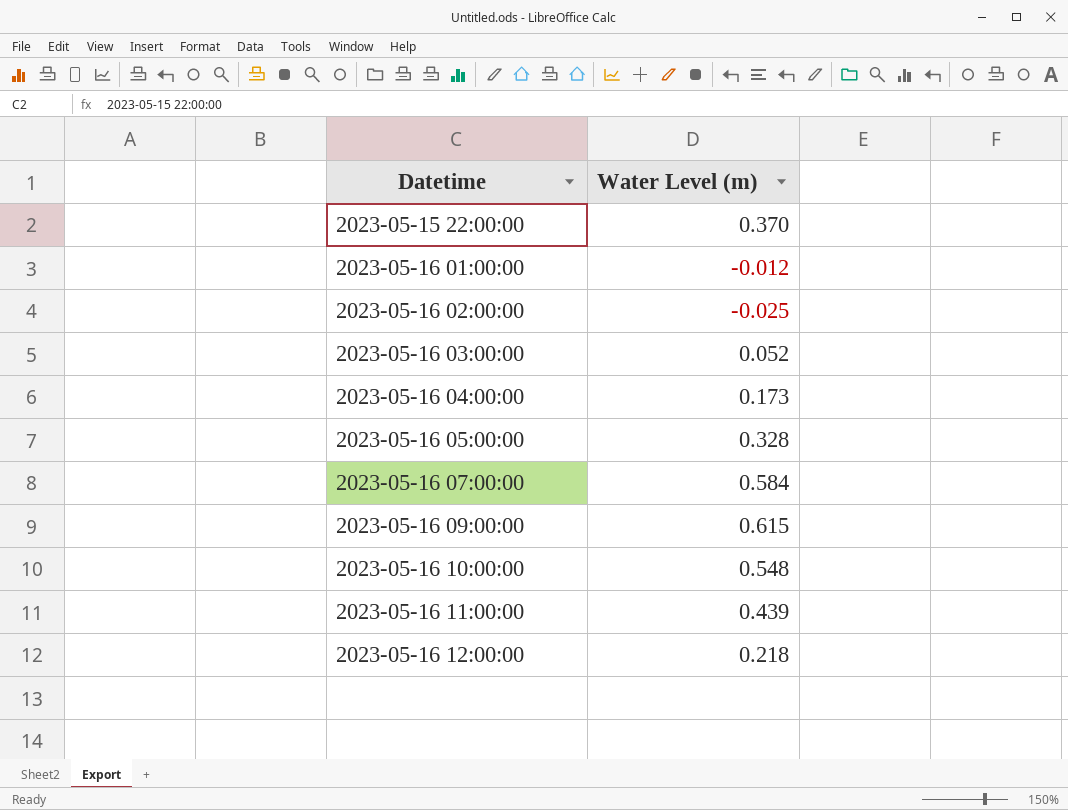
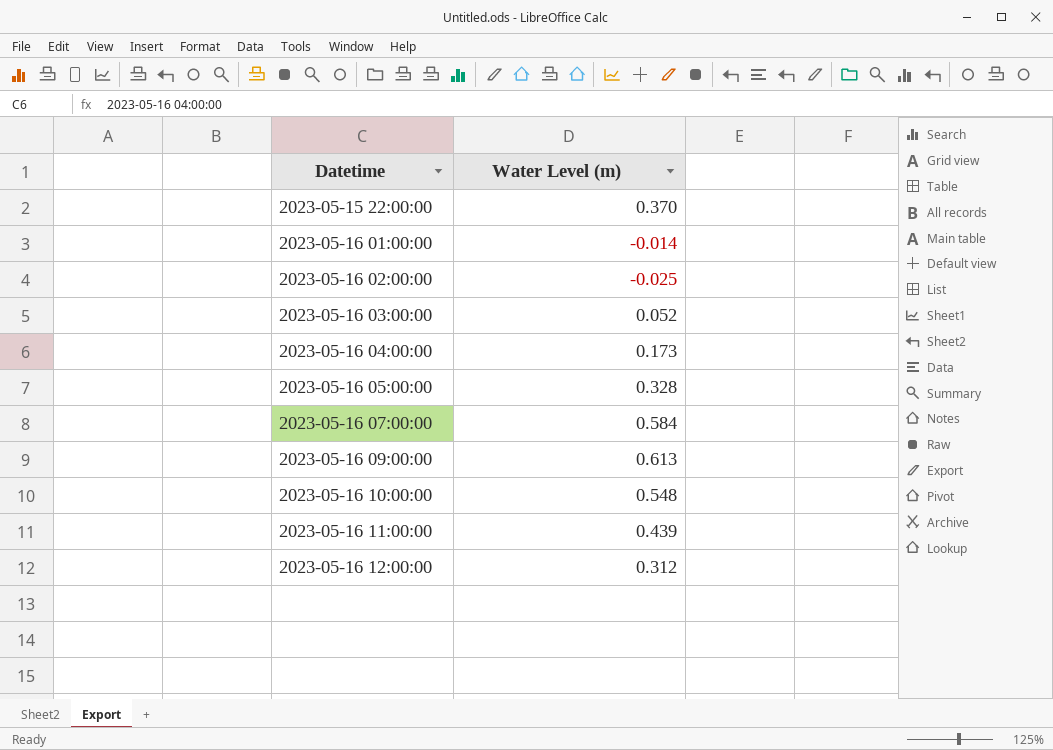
2023-05-16 01:00:00 | Water Level (m): -0.012 -> -0.014
2023-05-16 09:00:00 | Water Level (m): 0.615 -> 0.613
2023-05-16 12:00:00 | Water Level (m): 0.218 -> 0.312

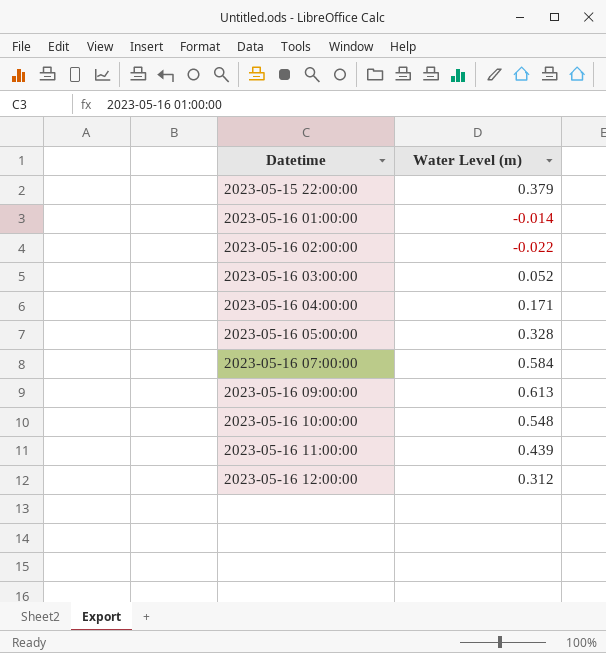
2023-05-15 22:00:00 | Water Level (m): 0.370 -> 0.379
2023-05-16 02:00:00 | Water Level (m): -0.025 -> -0.022
2023-05-16 04:00:00 | Water Level (m): 0.173 -> 0.171

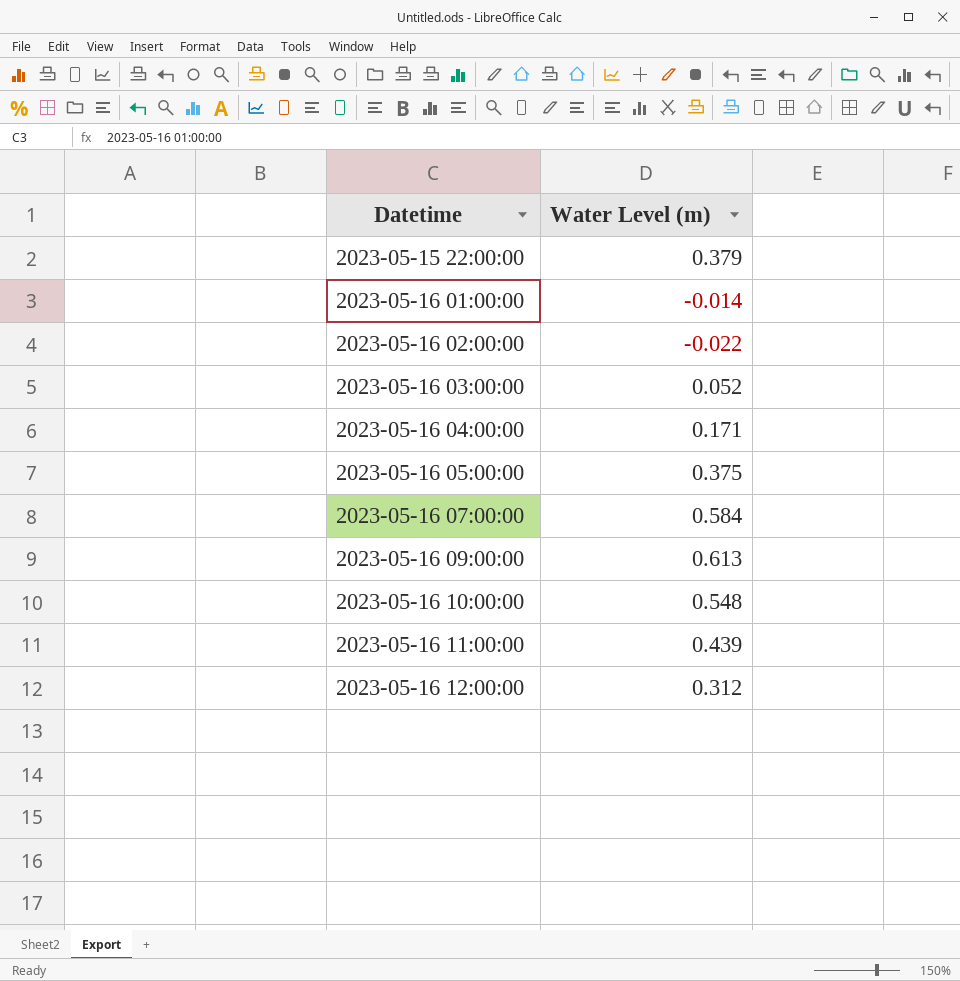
2023-05-16 05:00:00 | Water Level (m): 0.328 -> 0.375

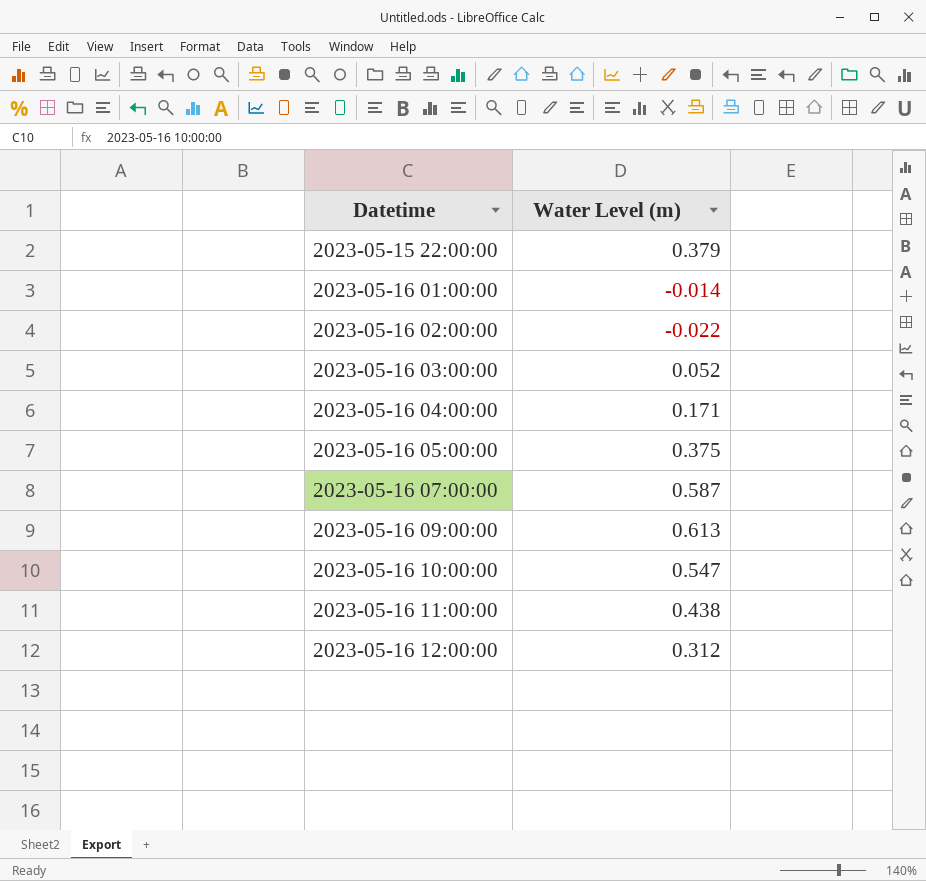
2023-05-16 07:00:00 | Water Level (m): 0.584 -> 0.587
2023-05-16 10:00:00 | Water Level (m): 0.548 -> 0.547
2023-05-16 11:00:00 | Water Level (m): 0.439 -> 0.438

